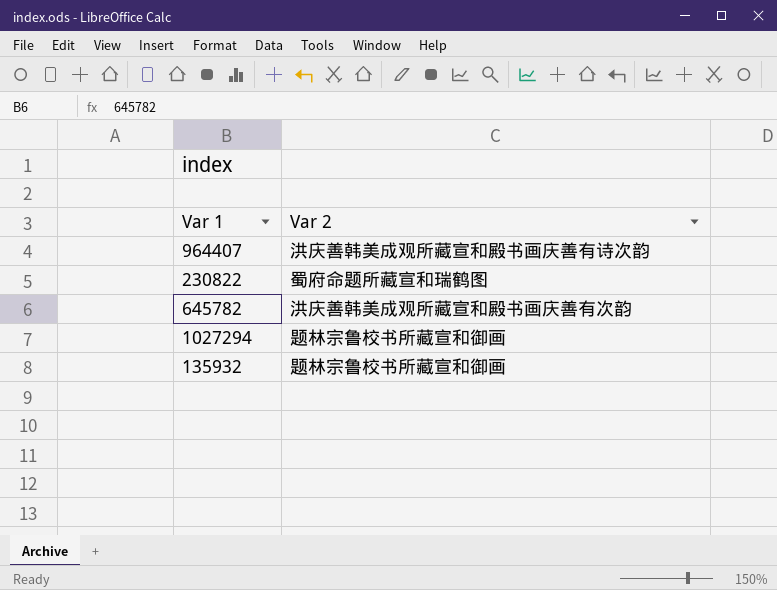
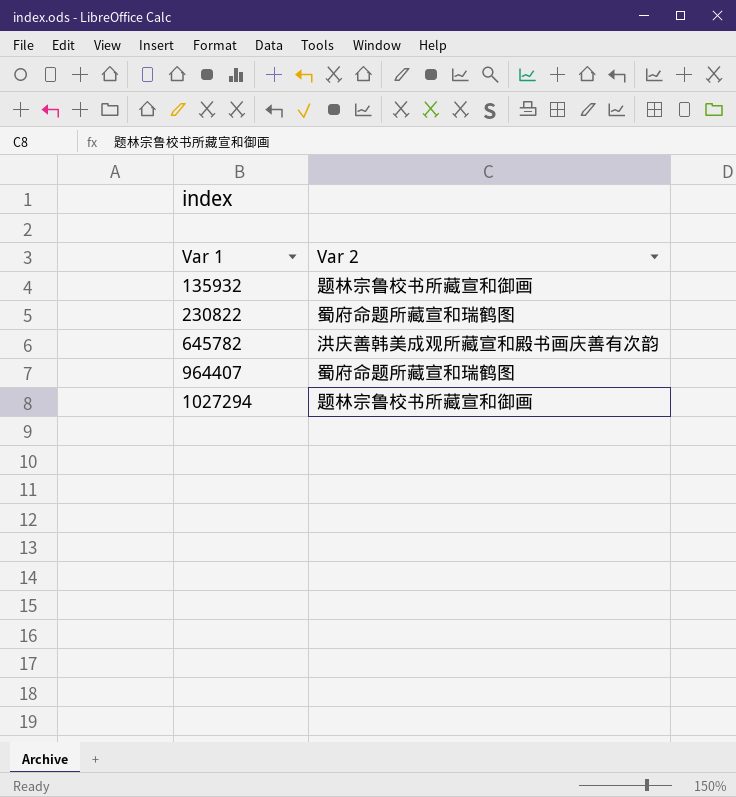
row order: none -> Var 1 ascending
964407 | Var 2: 洪庆善韩美成观所藏宣和殿书画庆善有诗次韵 -> 蜀府命题所藏宣和瑞鹤图

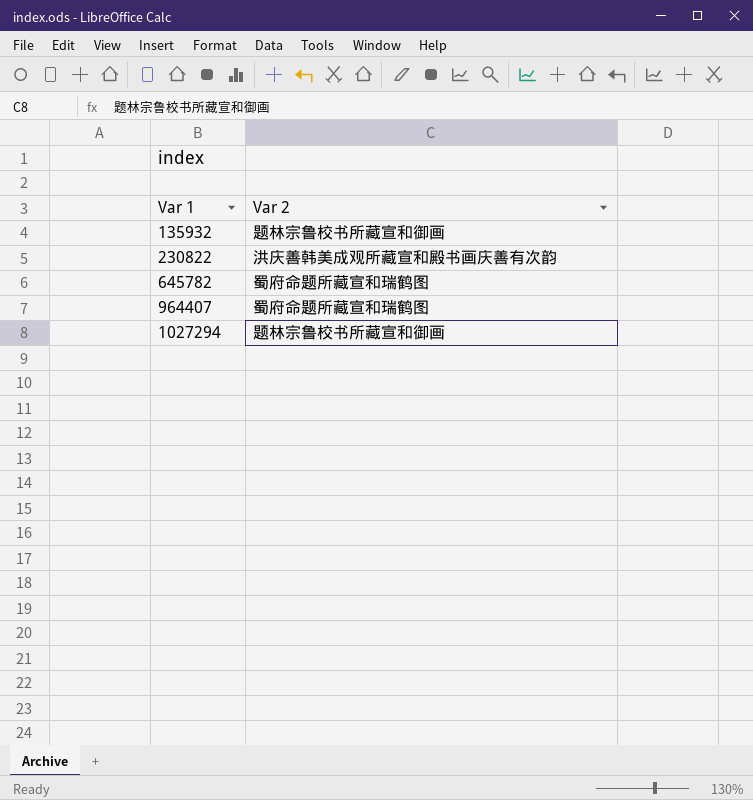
230822 | Var 2: 蜀府命题所藏宣和瑞鹤图 -> 洪庆善韩美成观所藏宣和殿书画庆善有次韵
645782 | Var 2: 洪庆善韩美成观所藏宣和殿书画庆善有次韵 -> 蜀府命题所藏宣和瑞鹤图

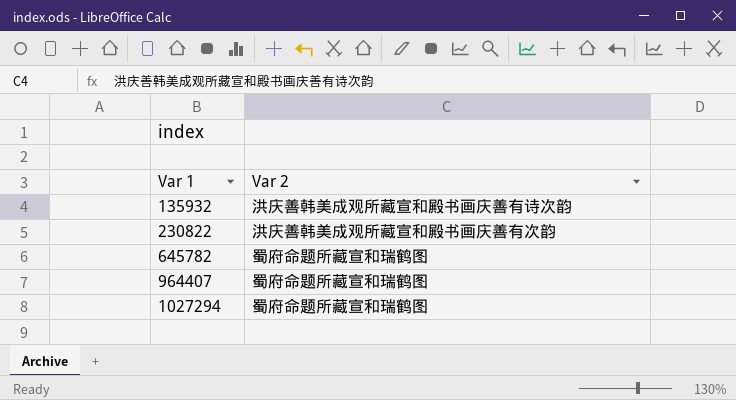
135932 | Var 2: 题林宗鲁校书所藏宣和御画 -> 洪庆善韩美成观所藏宣和殿书画庆善有诗次韵
1027294 | Var 2: 题林宗鲁校书所藏宣和御画 -> 蜀府命题所藏宣和瑞鹤图

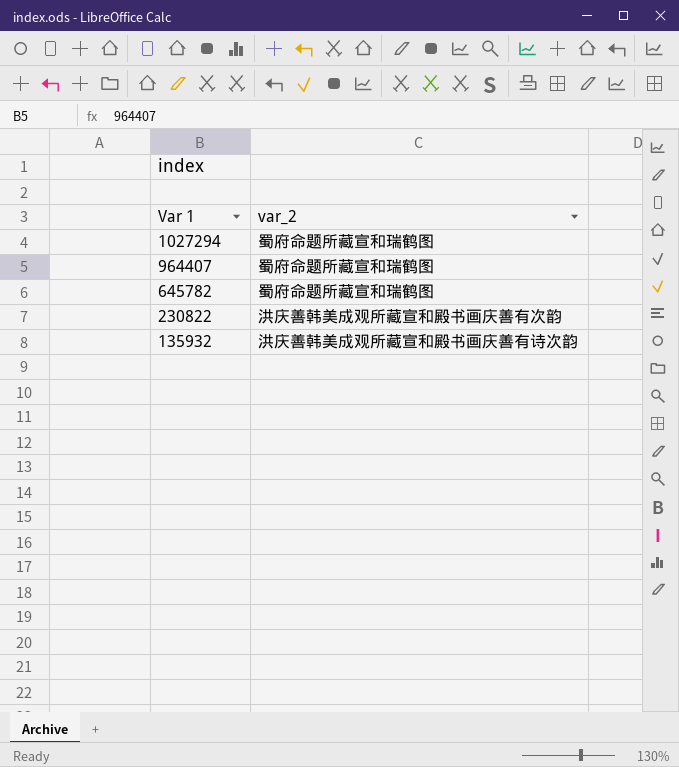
row order: Var 1 ascending -> Var 1 descending
column name: Var 2 -> var_2

